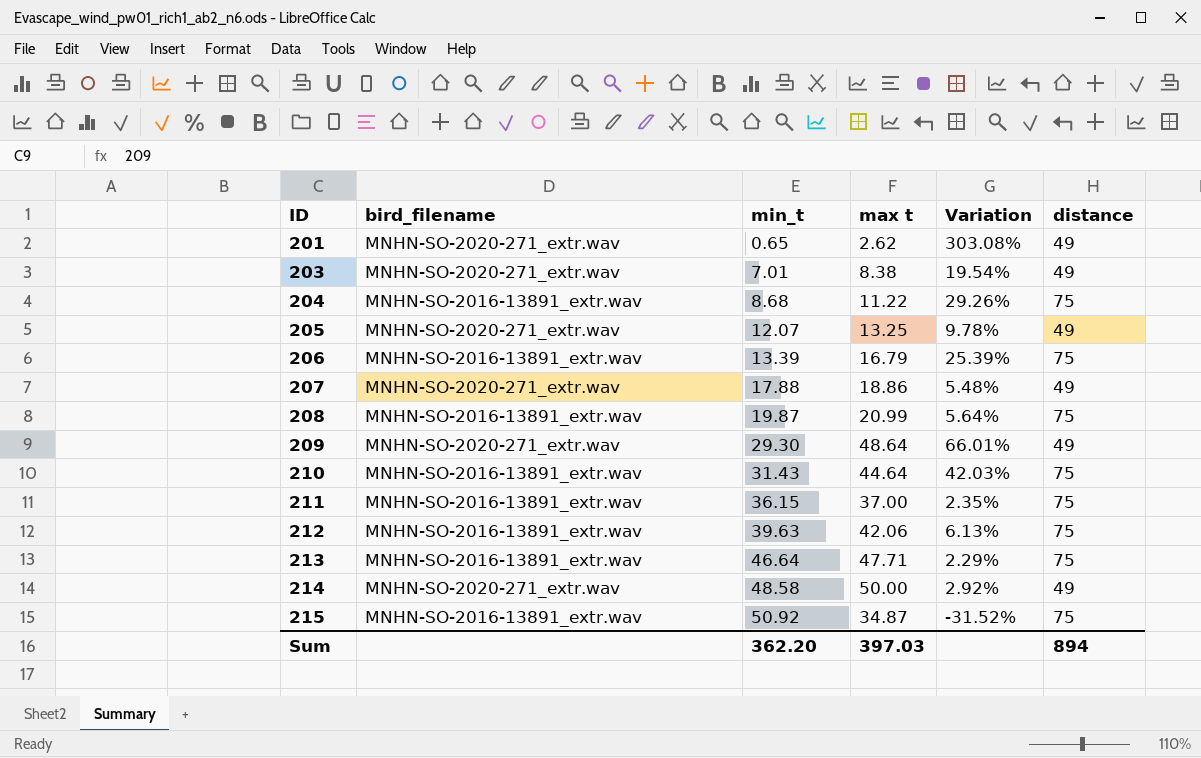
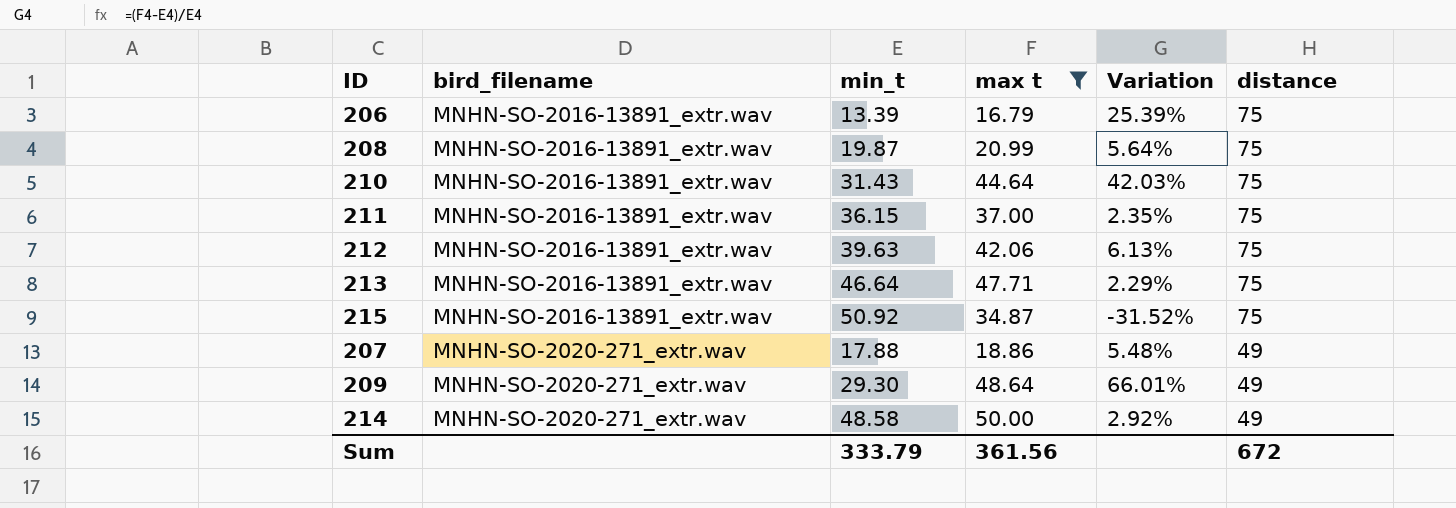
filter: none -> max t >= 16.79
row order: ID ascending -> bird_filename ascending
Sum | min_t: 362.20 -> 333.79
Sum | max t: 397.03 -> 361.56
Sum | distance: 894 -> 672

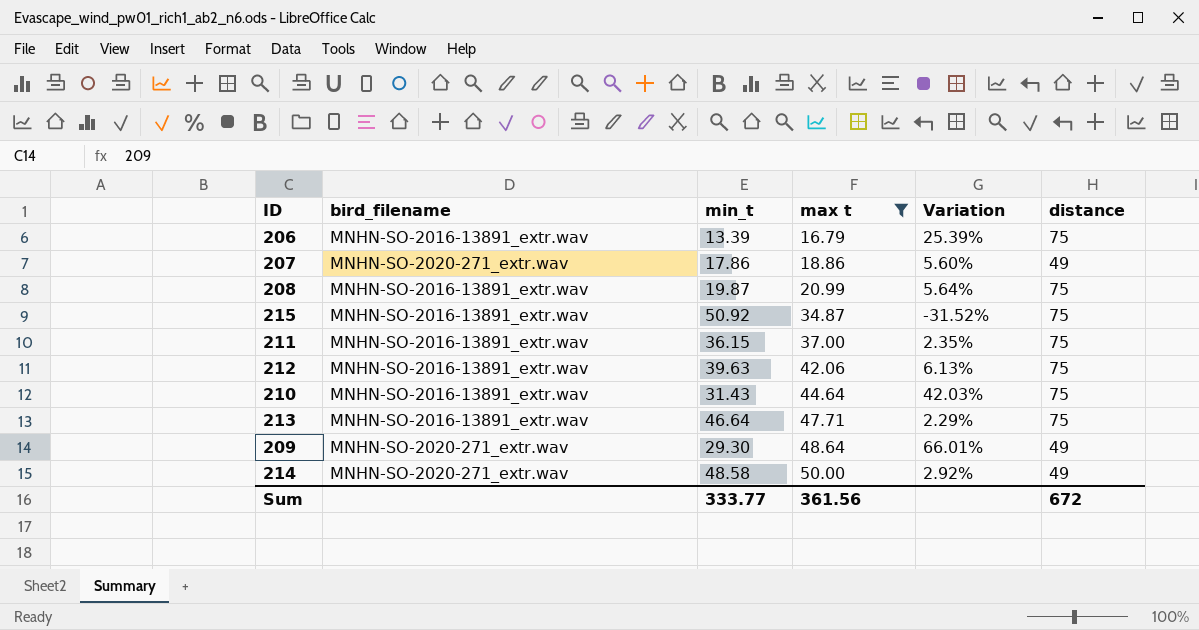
row order: bird_filename ascending -> max t ascending
207 | min_t: 17.88 -> 17.86
207 | Variation: 5.48% -> 5.60%
Sum | min_t: 333.79 -> 333.77

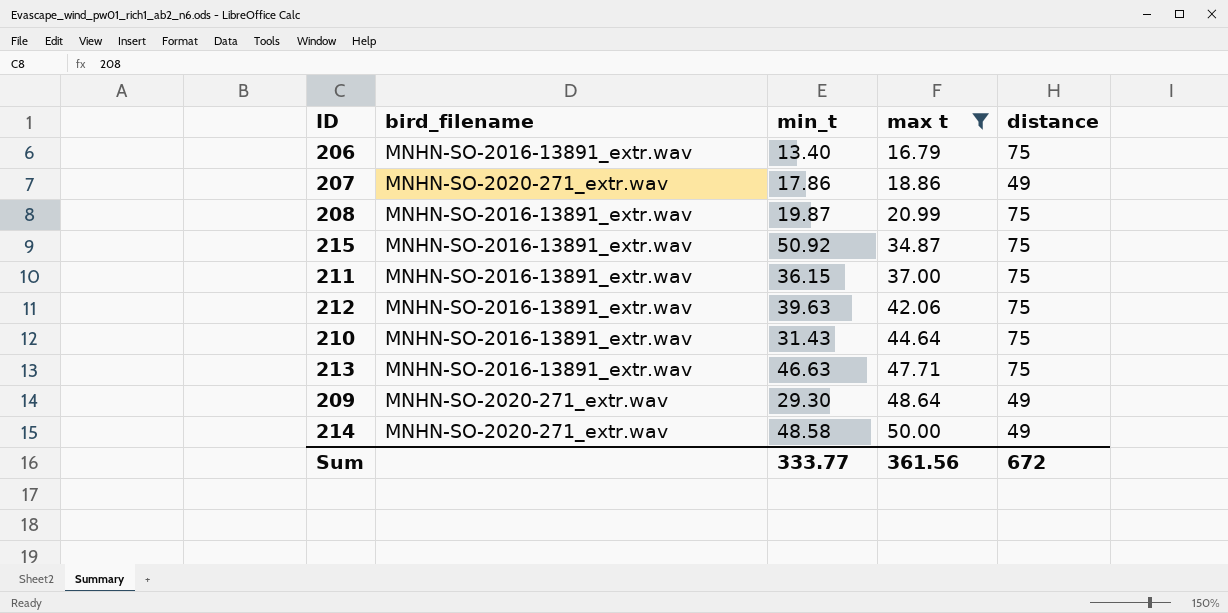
column Variation | formula: ([max t] - [min_t]) / [min_t] -> none
206 | min_t: 13.39 -> 13.40
213 | min_t: 46.64 -> 46.63

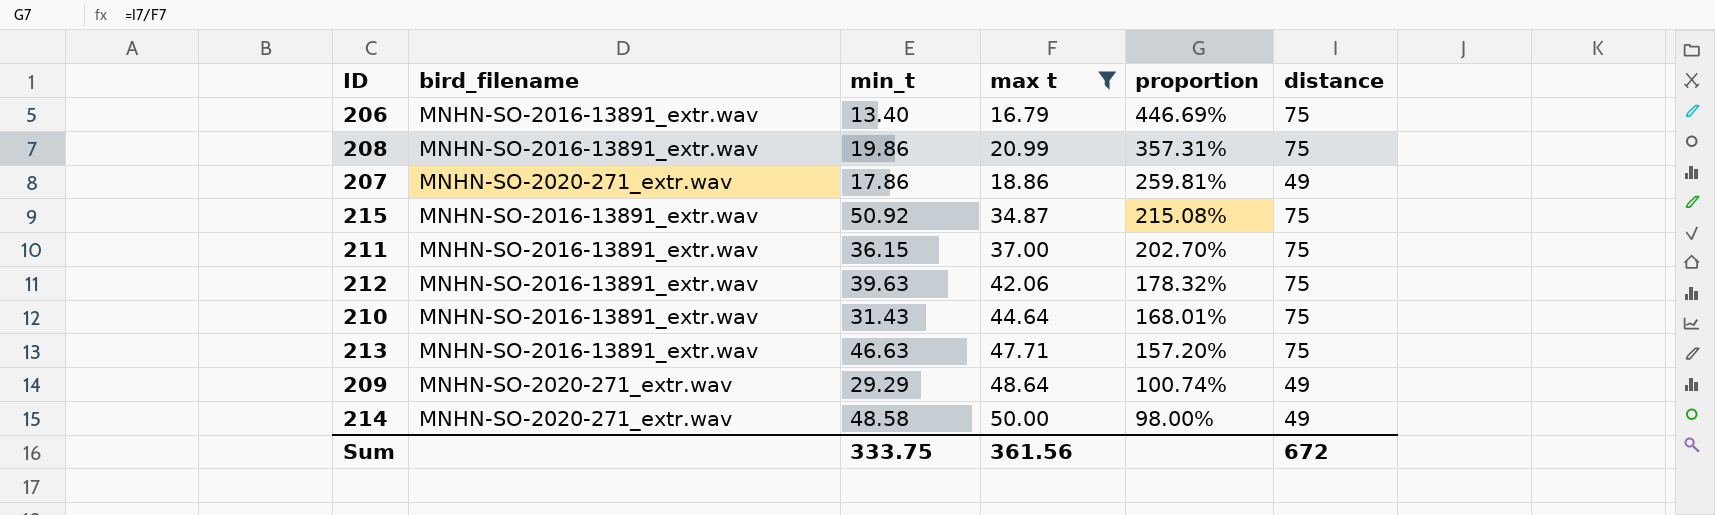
row order: max t ascending -> proportion descending
column proportion | formula: none -> [distance] / [max t]
208 | min_t: 19.87 -> 19.86
209 | min_t: 29.30 -> 29.29
Sum | min_t: 333.77 -> 333.75

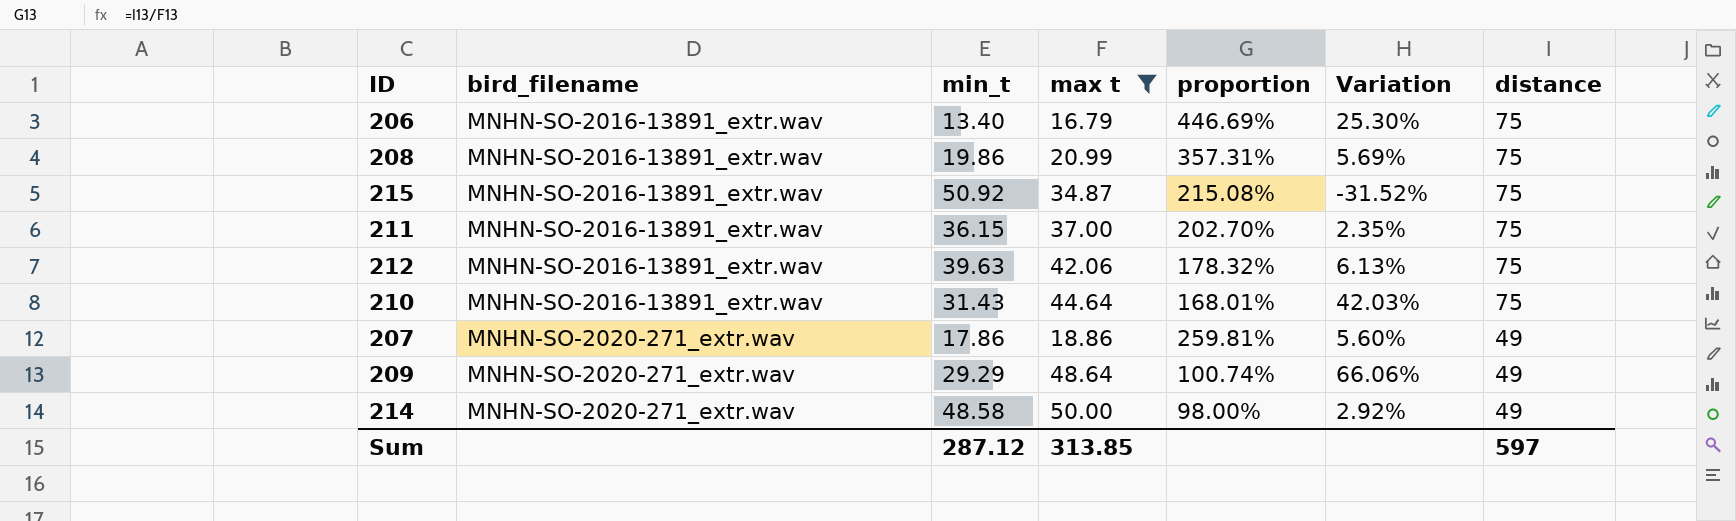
row order: proportion descending -> bird_filename ascending
column Variation | formula: none -> ([max t] - [min_t]) / [min_t]
row 213: MNHN-SO-2016-13891_extr.wav | 46.63 | 47.71 | 157.20% | 75 -> none
Sum | min_t: 333.75 -> 287.12
Sum | max t: 361.56 -> 313.85
Sum | distance: 672 -> 597

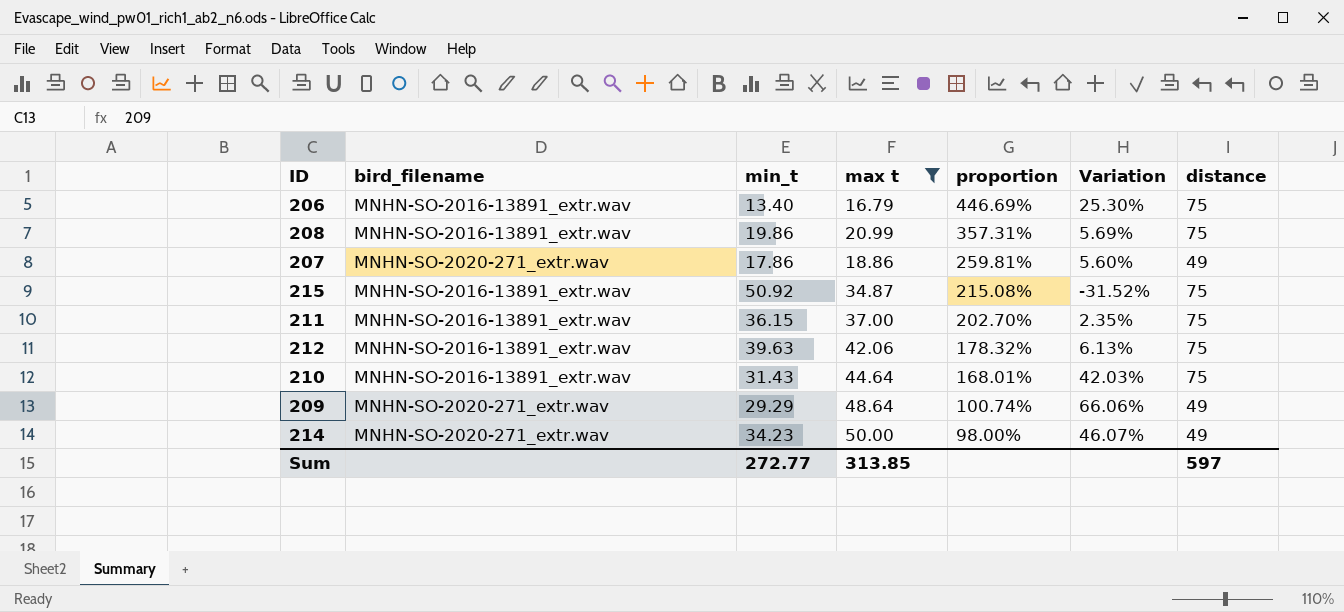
row order: bird_filename ascending -> proportion descending
214 | min_t: 48.58 -> 34.23
214 | Variation: 2.92% -> 46.07%
Sum | min_t: 287.12 -> 272.77

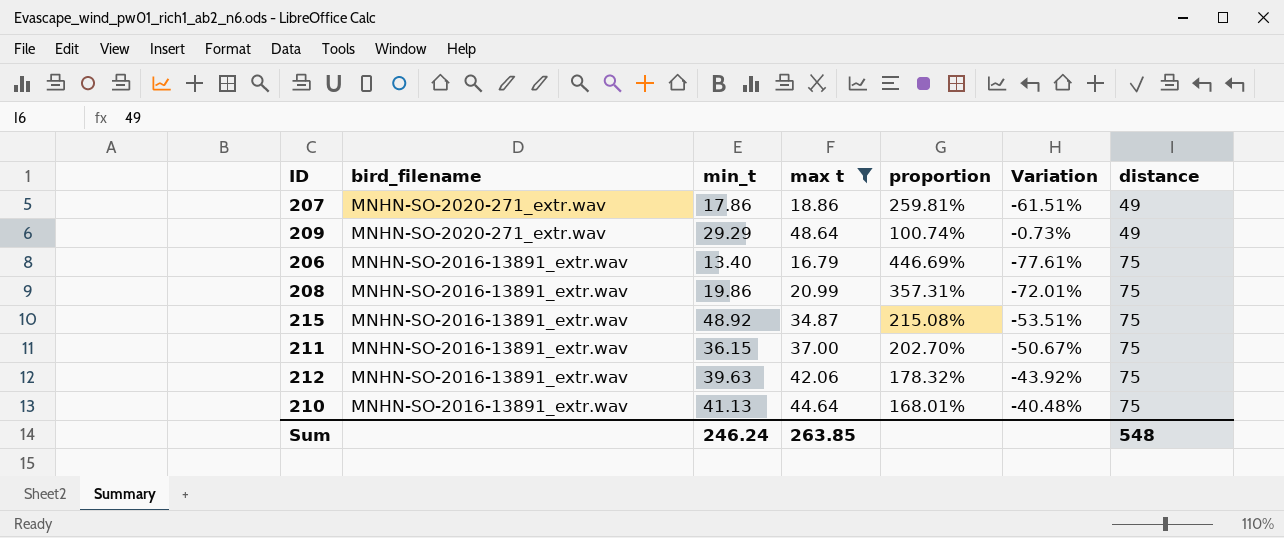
row order: proportion descending -> bird_filename descending
column Variation | formula: ([max t] - [min_t]) / [min_t] -> ([max t] - [distance]) / [distance]
row 214: MNHN-SO-2020-271_extr.wav | 34.23 | 50.00 | 98.00% | 46.07% | 49 -> none
215 | min_t: 50.92 -> 48.92
210 | min_t: 31.43 -> 41.13
Sum | min_t: 272.77 -> 246.24
Sum | max t: 313.85 -> 263.85
Sum | distance: 597 -> 548

